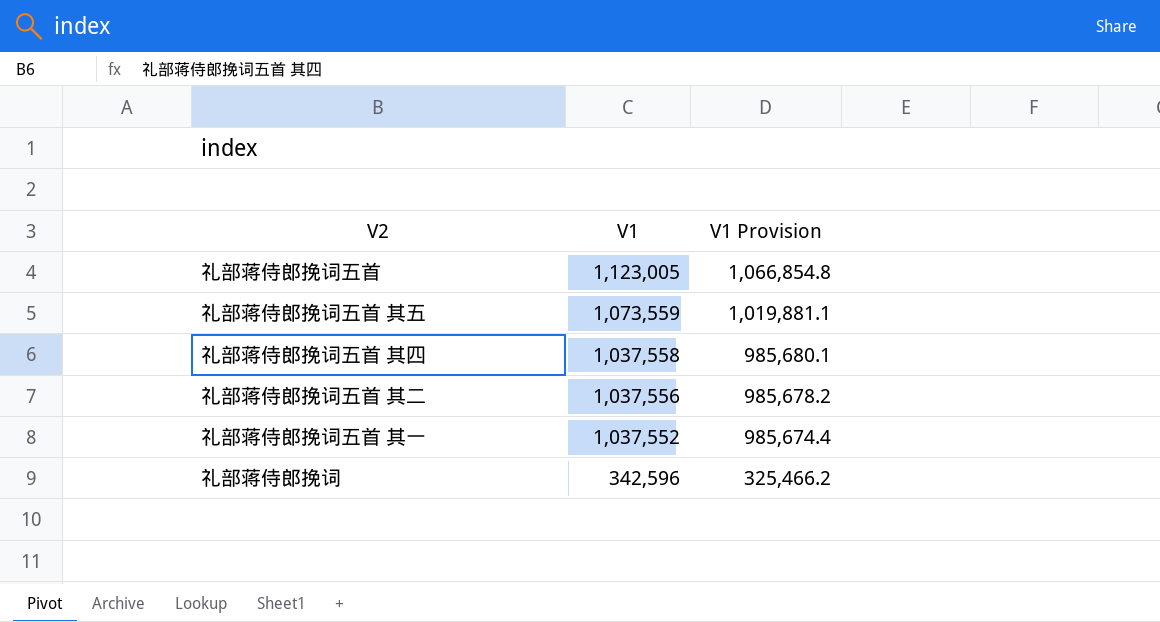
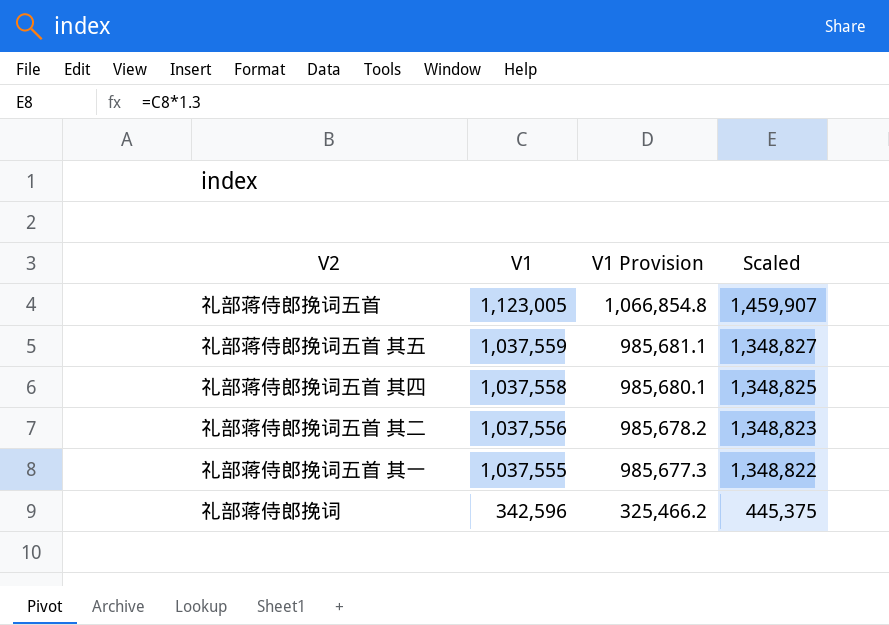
column Scaled | formula: none -> [V1] * 1.3
礼部蒋侍郎挽词五首 其五 | V1: 1,073,559 -> 1,037,559
礼部蒋侍郎挽词五首 其五 | V1 Provision: 1,019,881.1 -> 985,681.1
礼部蒋侍郎挽词五首 其一 | V1: 1,037,552 -> 1,037,555
礼部蒋侍郎挽词五首 其一 | V1 Provision: 985,674.4 -> 985,677.3

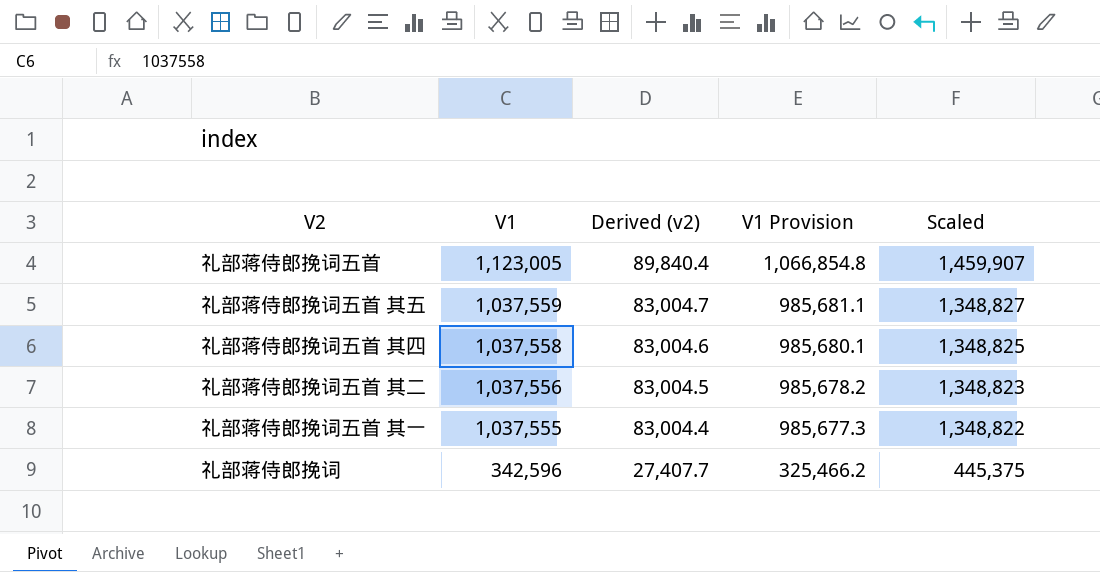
column Derived (v2) | formula: none -> [V1] * 0.08

